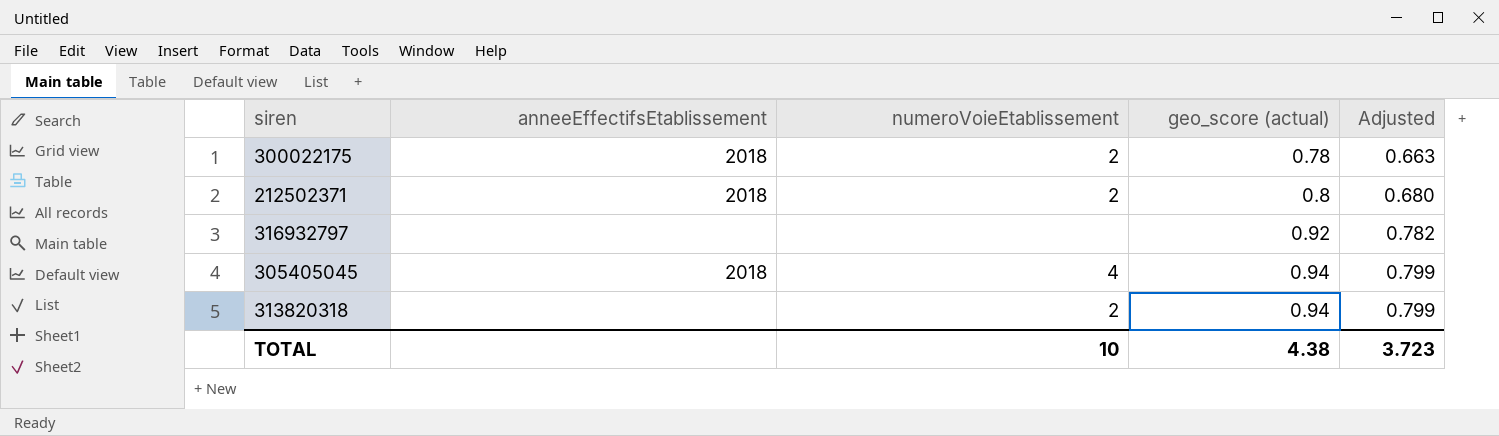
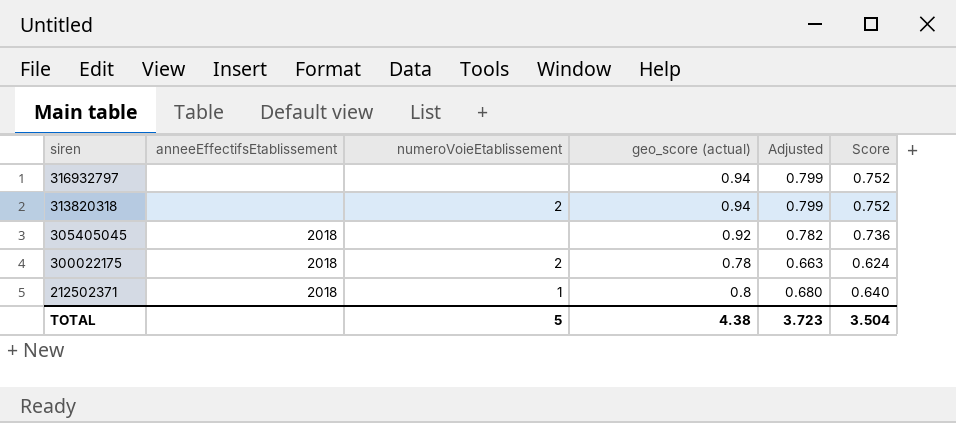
row order: geo_score (actual) ascending -> siren descending
column Score | formula: none -> [geo_score (actual)] * 0.8
316932797 | geo_score (actual): 0.92 -> 0.94
316932797 | Adjusted: 0.782 -> 0.799
305405045 | numeroVoieEtablissement: 4 -> none
305405045 | geo_score (actual): 0.94 -> 0.92
305405045 | Adjusted: 0.799 -> 0.782
212502371 | numeroVoieEtablissement: 2 -> 1
TOTAL | numeroVoieEtablissement: 10 -> 5

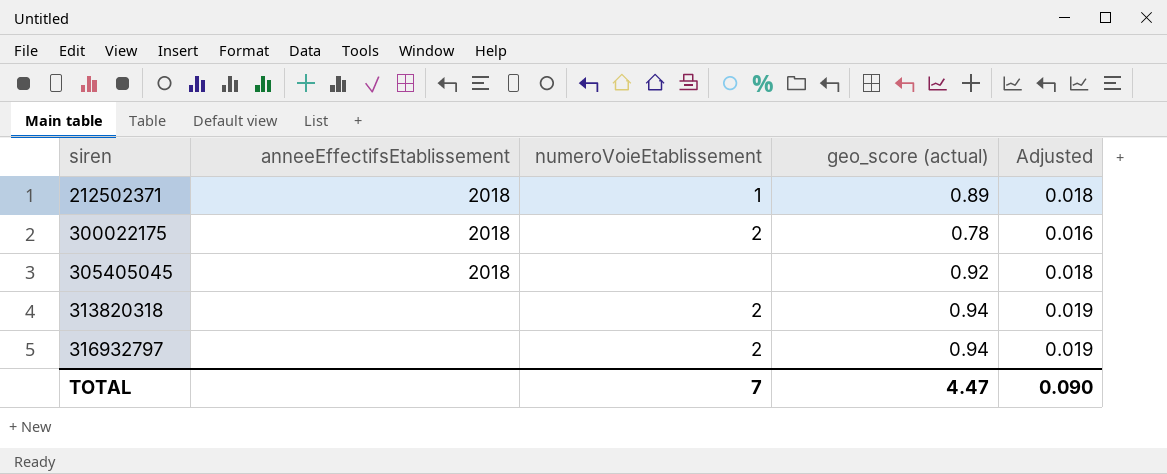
row order: siren descending -> siren ascending
column Score | formula: [geo_score (actual)] * 0.8 -> none
column Adjusted | formula: [geo_score (actual)] * 0.85 -> [geo_score (actual)] * 0.02
212502371 | geo_score (actual): 0.8 -> 0.89
316932797 | numeroVoieEtablissement: none -> 2
TOTAL | numeroVoieEtablissement: 5 -> 7
TOTAL | geo_score (actual): 4.38 -> 4.47
TOTAL | Adjusted: 3.723 -> 0.090

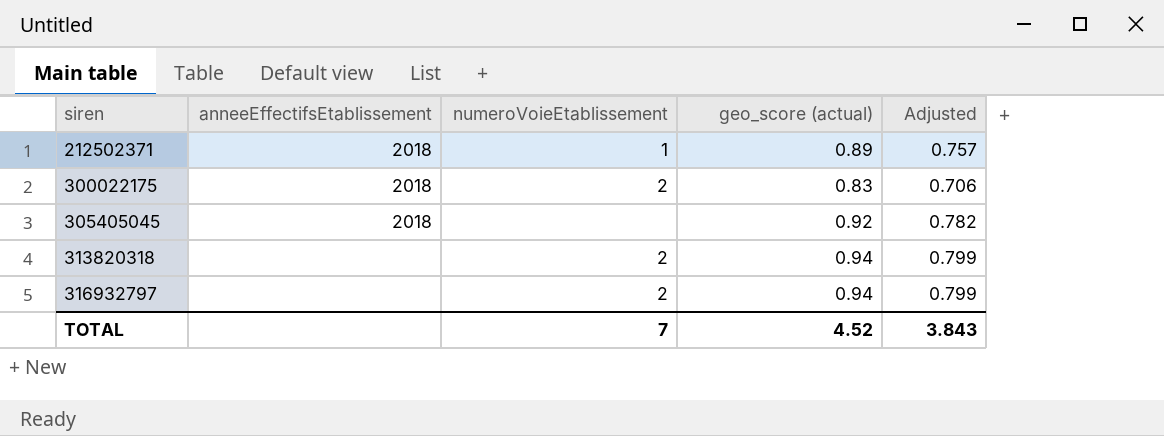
column Adjusted | formula: [geo_score (actual)] * 0.02 -> [geo_score (actual)] * 0.85
300022175 | geo_score (actual): 0.78 -> 0.83
TOTAL | geo_score (actual): 4.47 -> 4.52
TOTAL | Adjusted: 0.090 -> 3.843

